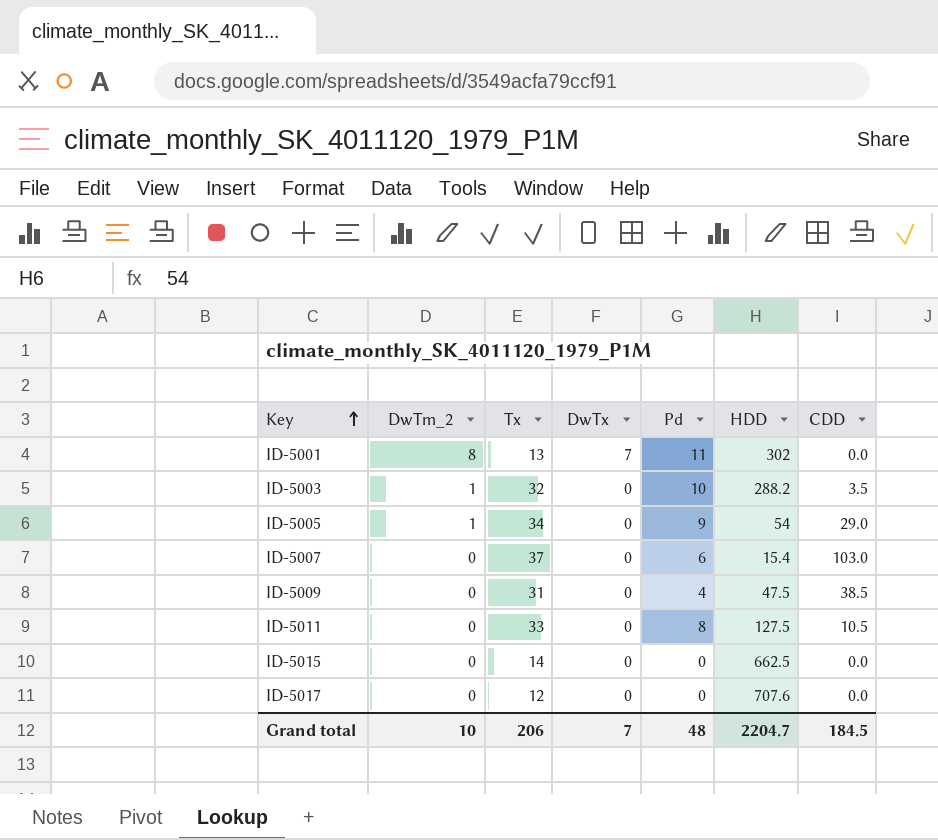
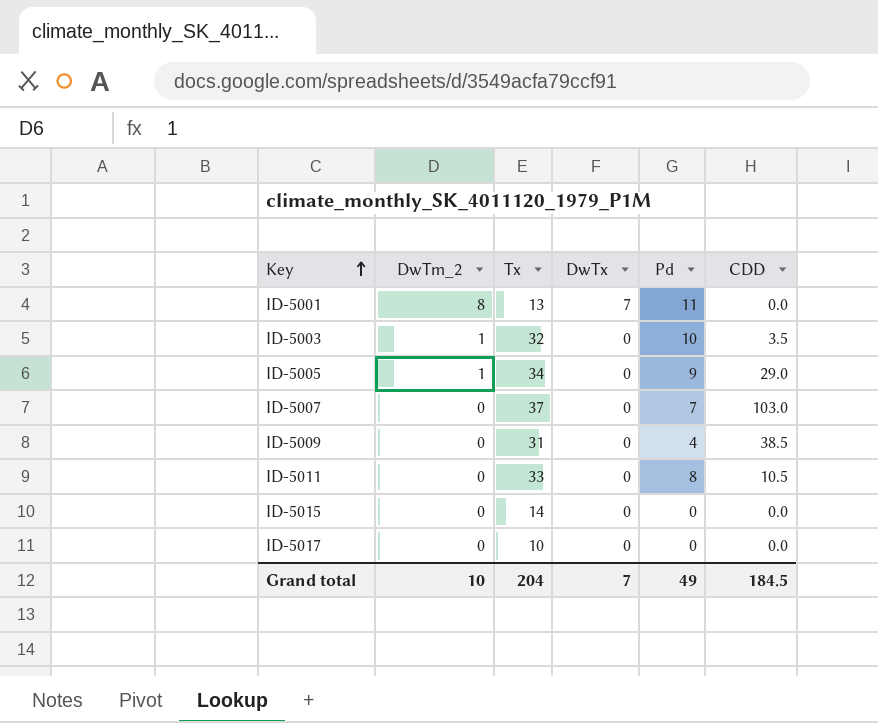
column HDD | position: 6 -> none
ID-5007 | Pd: 6 -> 7
ID-5017 | Tx: 12 -> 10
Grand total | Tx: 206 -> 204
Grand total | Pd: 48 -> 49

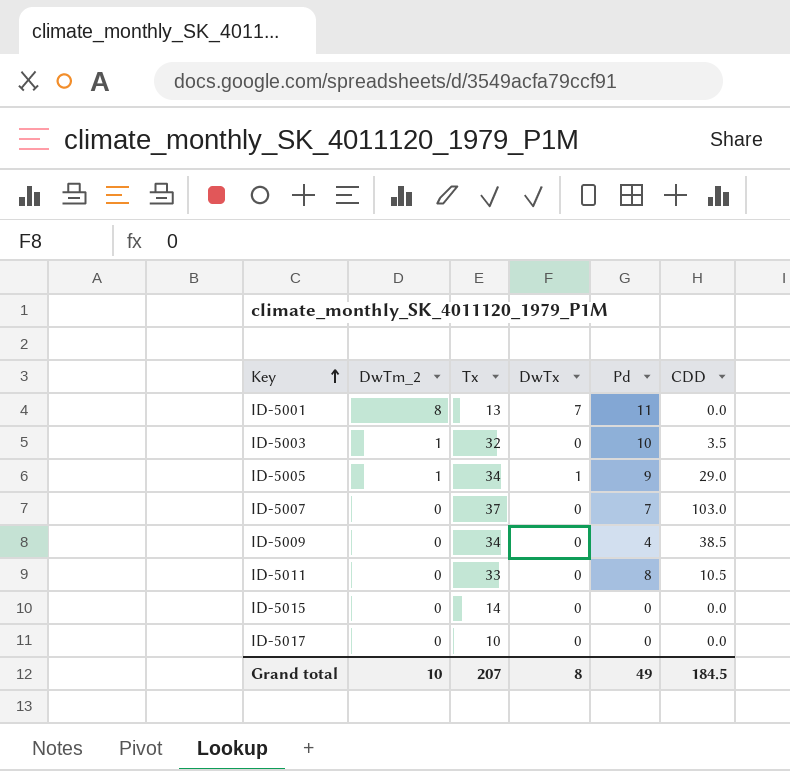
ID-5005 | DwTx: 0 -> 1
ID-5009 | Tx: 31 -> 34
Grand total | Tx: 204 -> 207
Grand total | DwTx: 7 -> 8

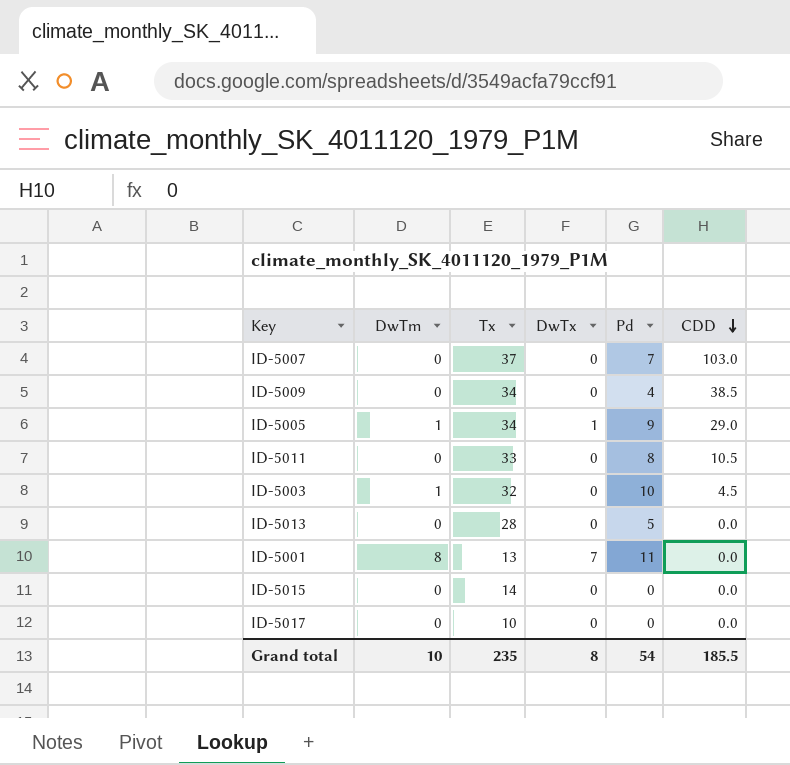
row order: Key ascending -> CDD descending
column name: DwTm_2 -> DwTm
ID-5003 | CDD: 3.5 -> 4.5
row ID-5013: none -> 0 | 28 | 0 | 5 | 0.0
Grand total | Tx: 207 -> 235
Grand total | Pd: 49 -> 54
Grand total | CDD: 184.5 -> 185.5

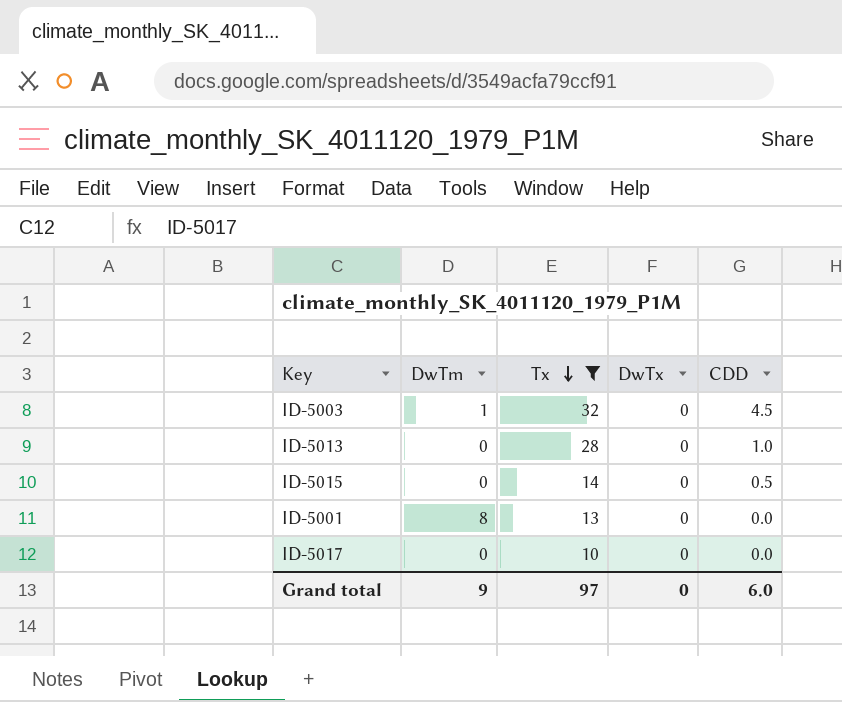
filter: none -> Tx <= 32
row order: CDD descending -> Tx descending
column Pd | position: 5 -> none
ID-5013 | CDD: 0.0 -> 1.0
ID-5015 | CDD: 0.0 -> 0.5
ID-5001 | DwTx: 7 -> 0
Grand total | DwTm: 10 -> 9
Grand total | Tx: 235 -> 97
Grand total | DwTx: 8 -> 0
Grand total | CDD: 185.5 -> 6.0

